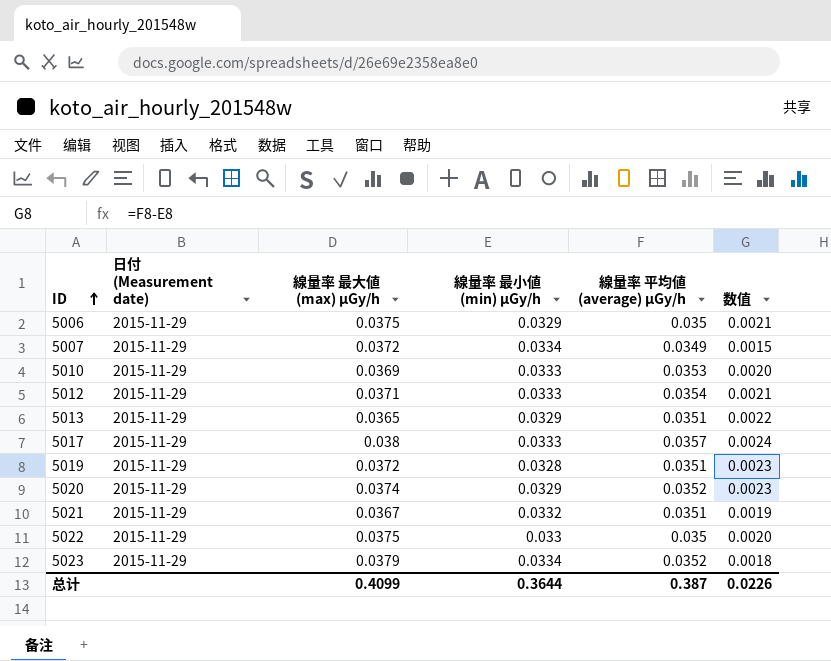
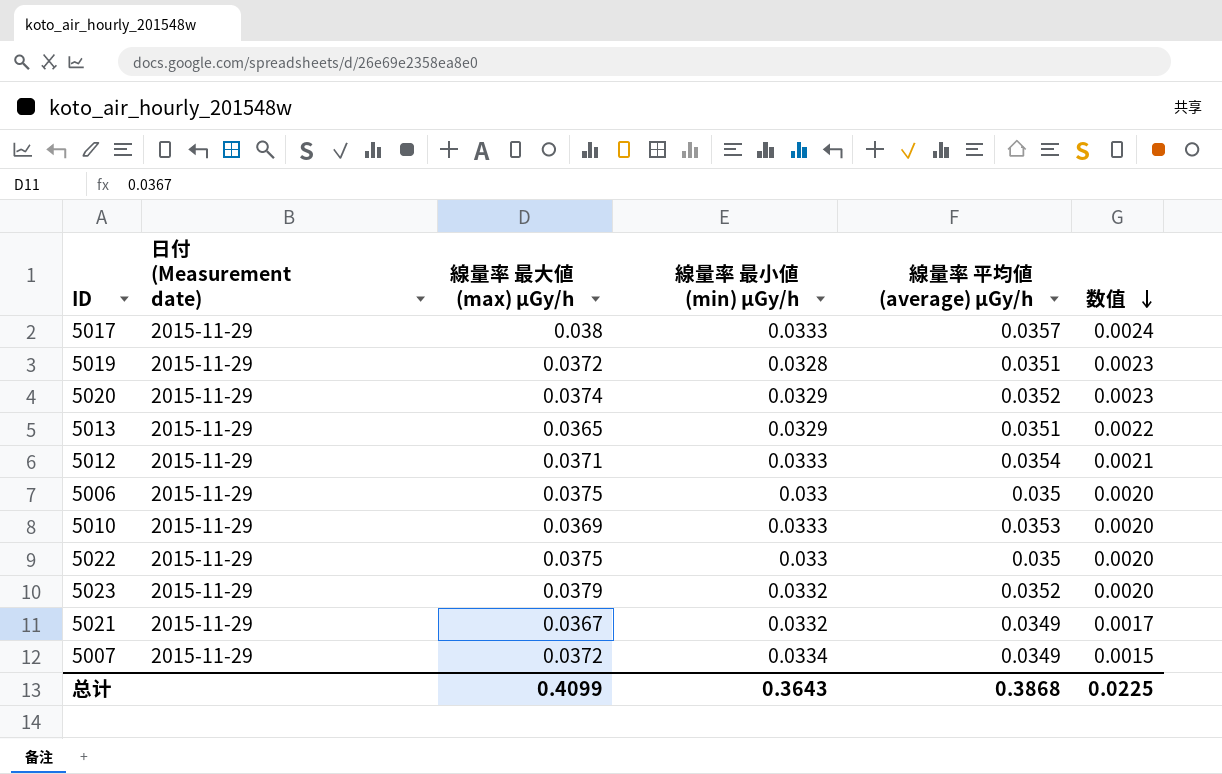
row order: ID ascending -> 数值 descending
5006 | 線量率 最小値 (min) μGy/h: 0.0329 -> 0.033
5006 | 数值: 0.0021 -> 0.0020
5023 | 線量率 最小値 (min) μGy/h: 0.0334 -> 0.0332
5023 | 数值: 0.0018 -> 0.0020
5021 | 線量率 平均値 (average) μGy/h: 0.0351 -> 0.0349
5021 | 数值: 0.0019 -> 0.0017
总计 | 線量率 最小値 (min) μGy/h: 0.3644 -> 0.3643
总计 | 線量率 平均値 (average) μGy/h: 0.387 -> 0.3868
总计 | 数值: 0.0226 -> 0.0225

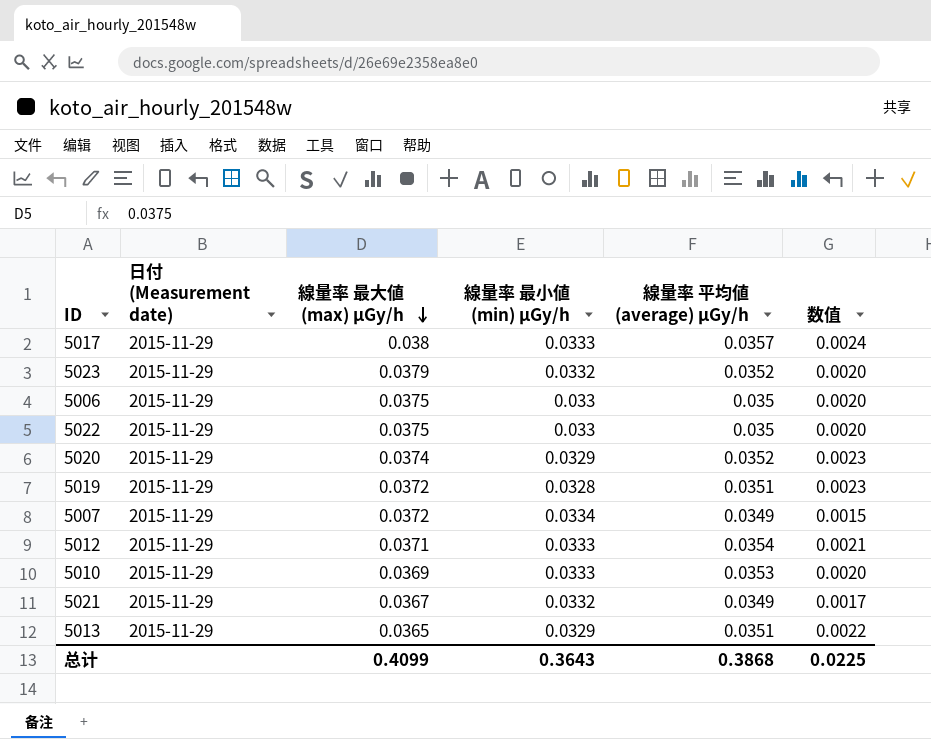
row order: 数值 descending -> 線量率 最大値 (max) μGy/h descending

